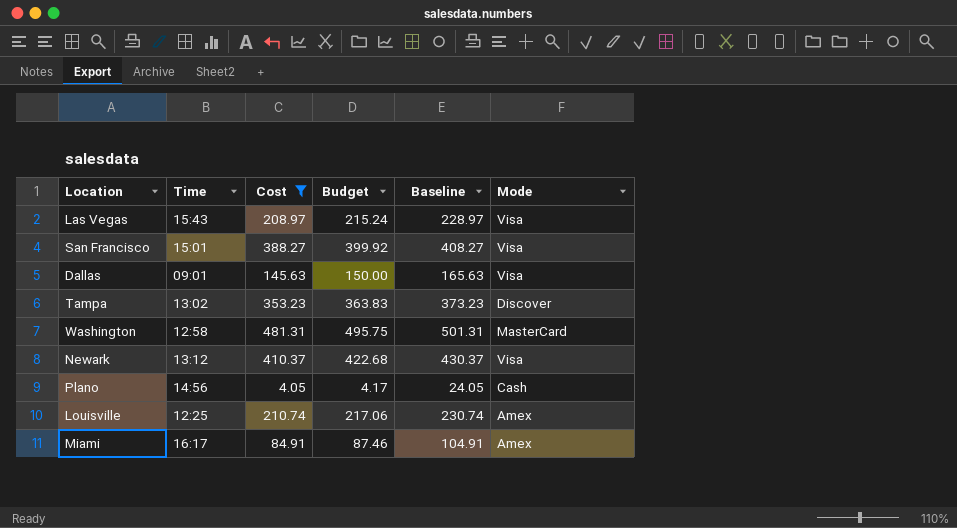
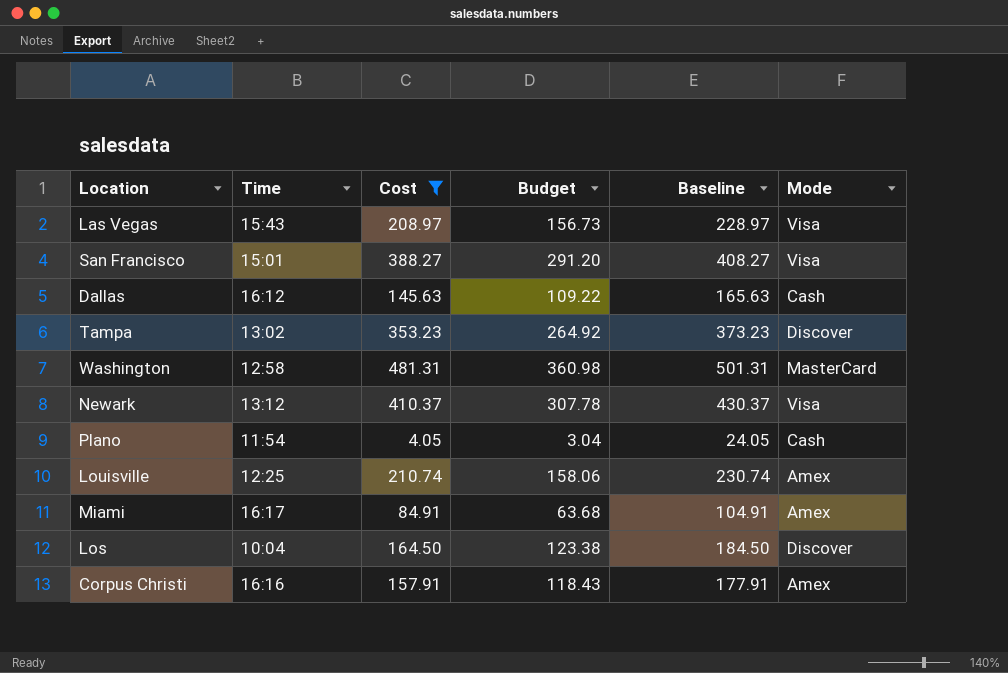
column Budget | formula: [Cost] * 1.03 -> [Cost] * 0.75
Dallas | Time: 09:01 -> 16:12
Dallas | Mode: Visa -> Cash
Plano | Time: 14:56 -> 11:54
row Los: none -> 10:04 | 164.50 | 123.38 | 184.50 | Discover
row Corpus Christi: none -> 16:16 | 157.91 | 118.43 | 177.91 | Amex

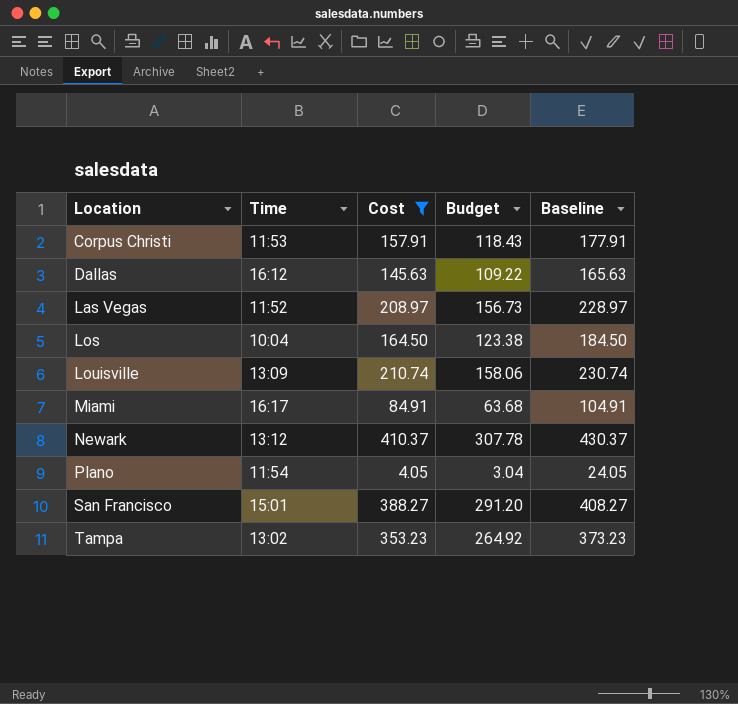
row order: none -> Location ascending
column Mode | position: 6 -> none
row Washington: 12:58 | 481.31 | 360.98 | 501.31 | MasterCard -> none
Corpus Christi | Time: 16:16 -> 11:53
Las Vegas | Time: 15:43 -> 11:52
Louisville | Time: 12:25 -> 13:09

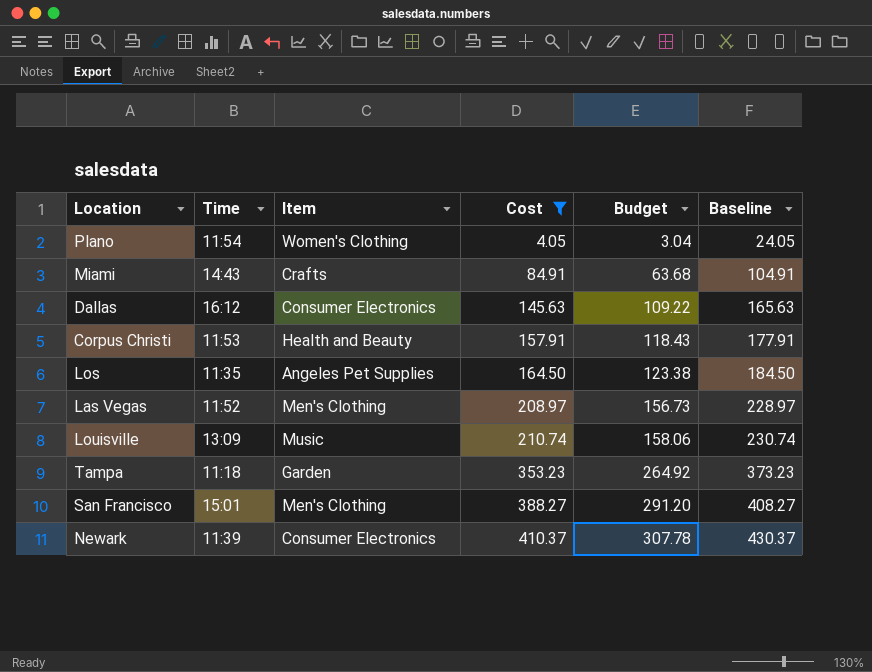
row order: Location ascending -> Cost ascending
column Item | position: none -> 3
Miami | Time: 16:17 -> 14:43
Los | Time: 10:04 -> 11:35
Tampa | Time: 13:02 -> 11:18
Newark | Time: 13:12 -> 11:39

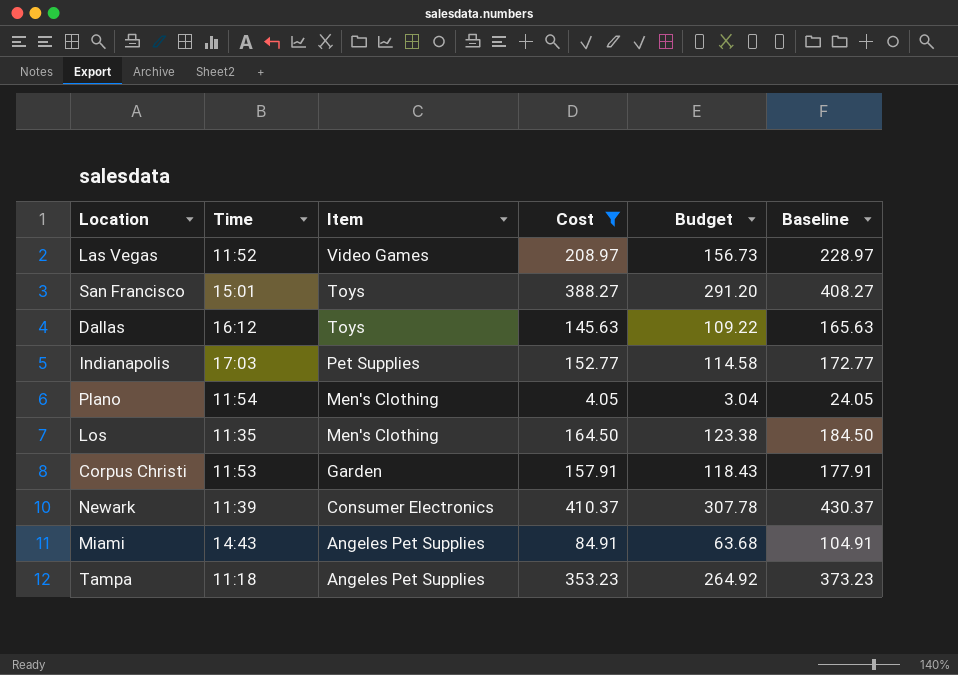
row order: Cost ascending -> Item descending
row Louisville: 13:09 | Music | 210.74 | 158.06 | 230.74 -> none
Las Vegas | Item: Men's Clothing -> Video Games
San Francisco | Item: Men's Clothing -> Toys
Dallas | Item: Consumer Electronics -> Toys
row Indianapolis: none -> 17:03 | Pet Supplies | 152.77 | 114.58 | 172.77
Plano | Item: Women's Clothing -> Men's Clothing
Los | Item: Angeles Pet Supplies -> Men's Clothing
Corpus Christi | Item: Health and Beauty -> Garden
Miami | Item: Crafts -> Angeles Pet Supplies
Tampa | Item: Garden -> Angeles Pet Supplies

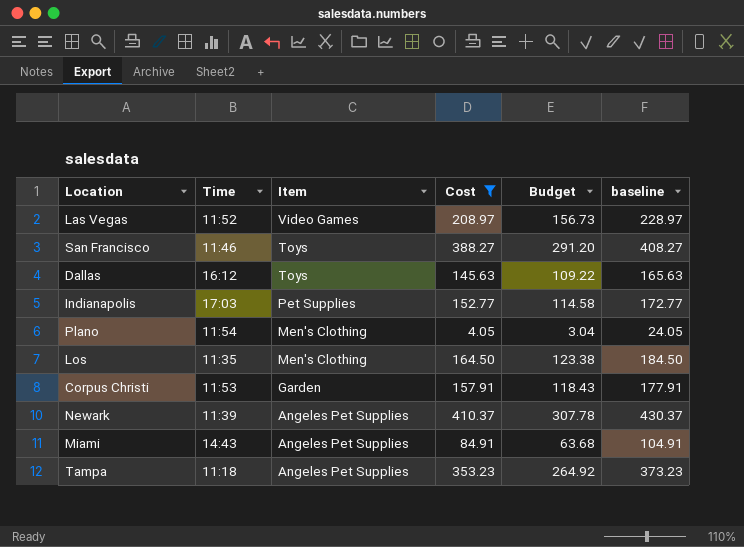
column name: Baseline -> baseline
San Francisco | Time: 15:01 -> 11:46
Newark | Item: Consumer Electronics -> Angeles Pet Supplies

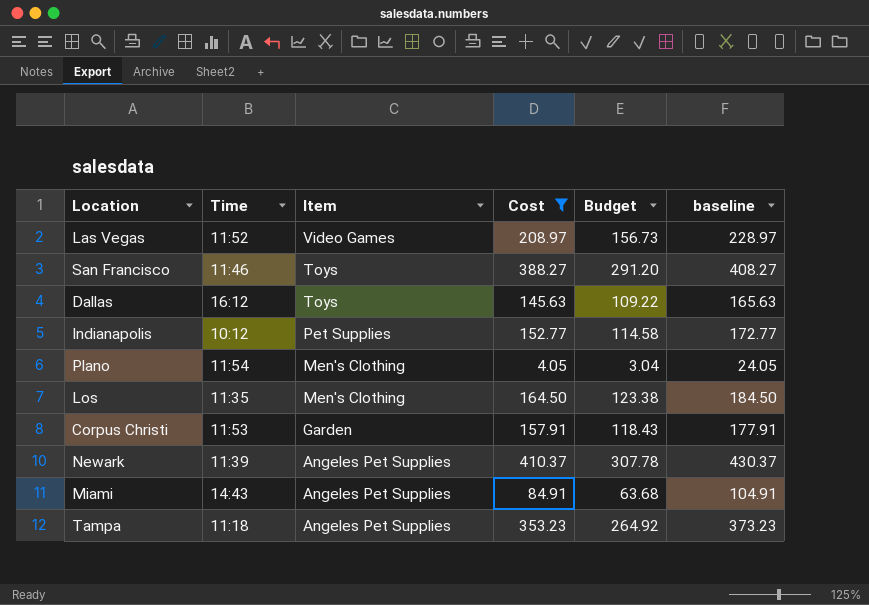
Indianapolis | Time: 17:03 -> 10:12

